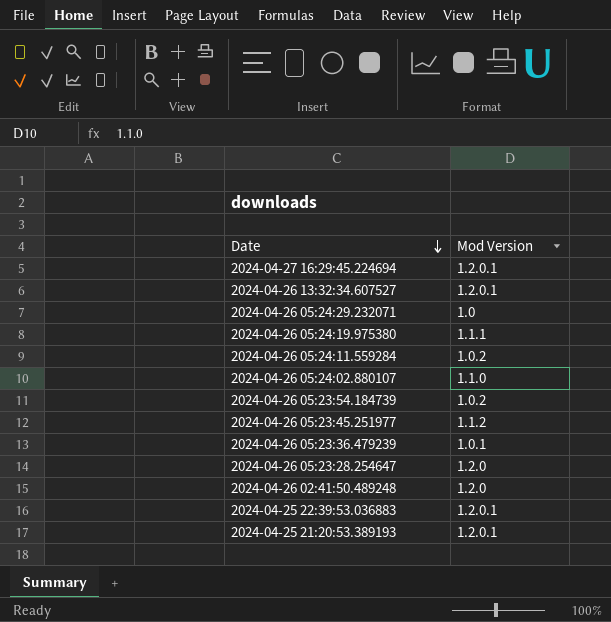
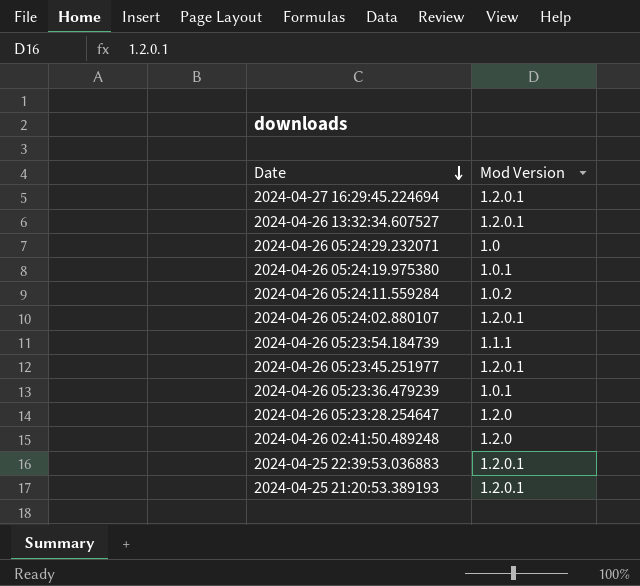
2024-04-26 05:24:19.975380 | Mod Version: 1.1.1 -> 1.0.1
2024-04-26 05:24:02.880107 | Mod Version: 1.1.0 -> 1.2.0.1
2024-04-26 05:23:54.184739 | Mod Version: 1.0.2 -> 1.1.1
2024-04-26 05:23:45.251977 | Mod Version: 1.1.2 -> 1.2.0.1

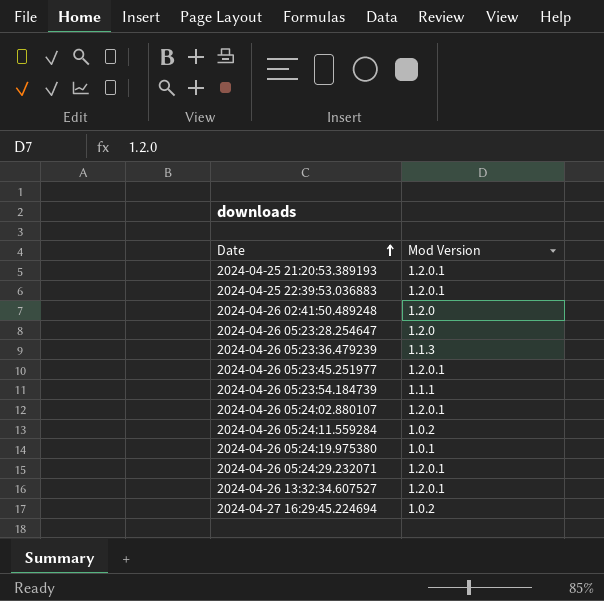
row order: Date descending -> Date ascending
2024-04-26 05:23:36.479239 | Mod Version: 1.0.1 -> 1.1.3
2024-04-26 05:24:29.232071 | Mod Version: 1.0 -> 1.2.0.1
2024-04-27 16:29:45.224694 | Mod Version: 1.2.0.1 -> 1.0.2

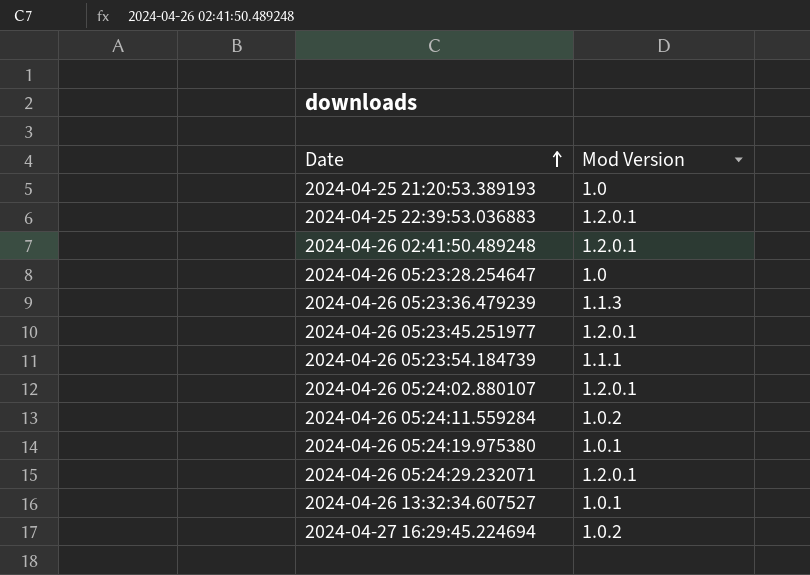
2024-04-25 21:20:53.389193 | Mod Version: 1.2.0.1 -> 1.0
2024-04-26 02:41:50.489248 | Mod Version: 1.2.0 -> 1.2.0.1
2024-04-26 05:23:28.254647 | Mod Version: 1.2.0 -> 1.0
2024-04-26 13:32:34.607527 | Mod Version: 1.2.0.1 -> 1.0.1

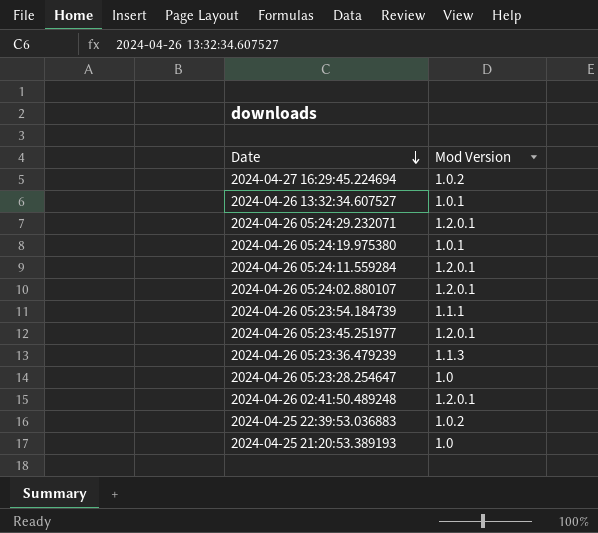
row order: Date ascending -> Date descending
2024-04-26 05:24:11.559284 | Mod Version: 1.0.2 -> 1.2.0.1
2024-04-25 22:39:53.036883 | Mod Version: 1.2.0.1 -> 1.0.2

